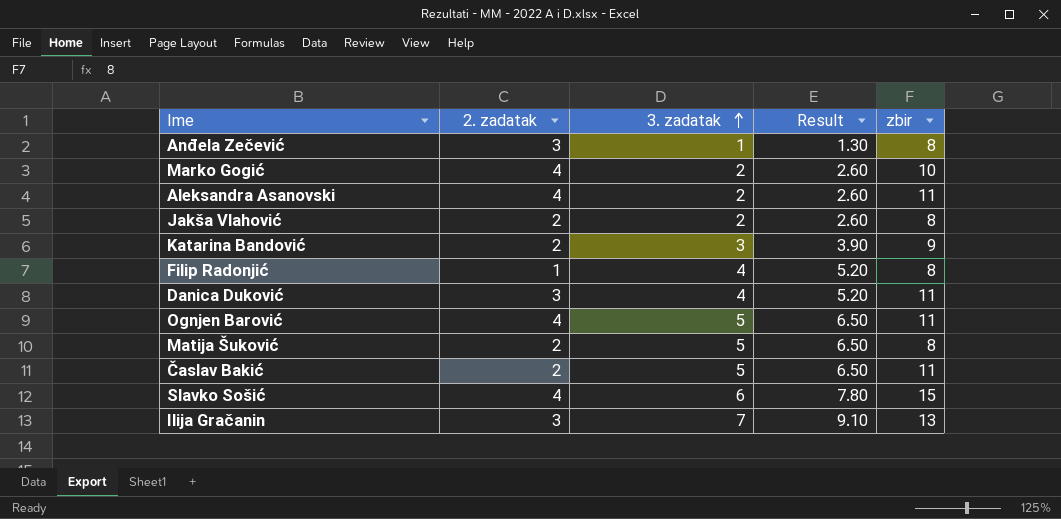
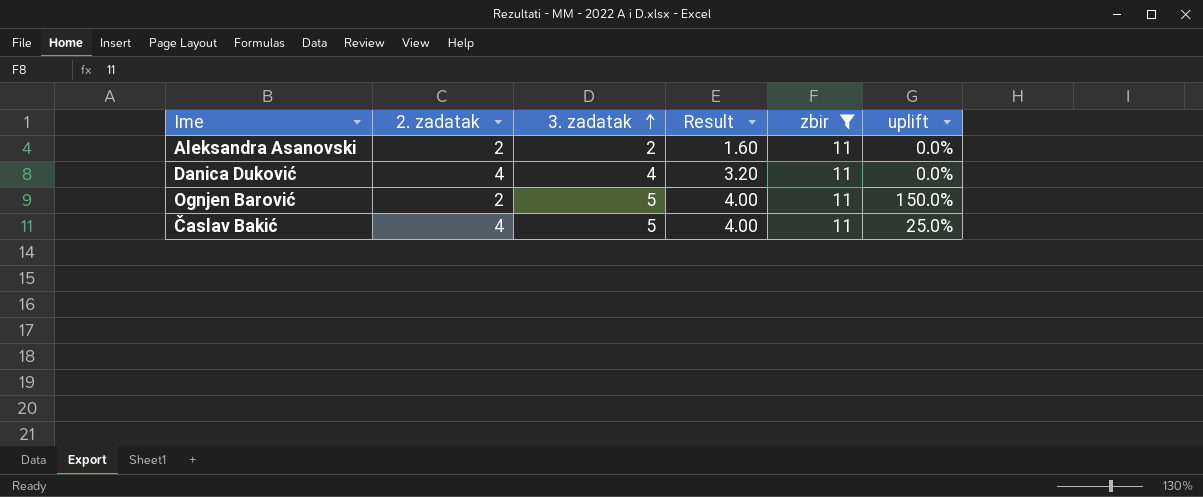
filter: none -> zbir = 11
column Result | formula: [3. zadatak] * 1.3 -> [3. zadatak] * 0.8
column uplift | formula: none -> ([3. zadatak] - [2. zadatak]) / [2. zadatak]
Aleksandra Asanovski | 2. zadatak: 4 -> 2
Danica Duković | 2. zadatak: 3 -> 4
Ognjen Barović | 2. zadatak: 4 -> 2
Časlav Bakić | 2. zadatak: 2 -> 4

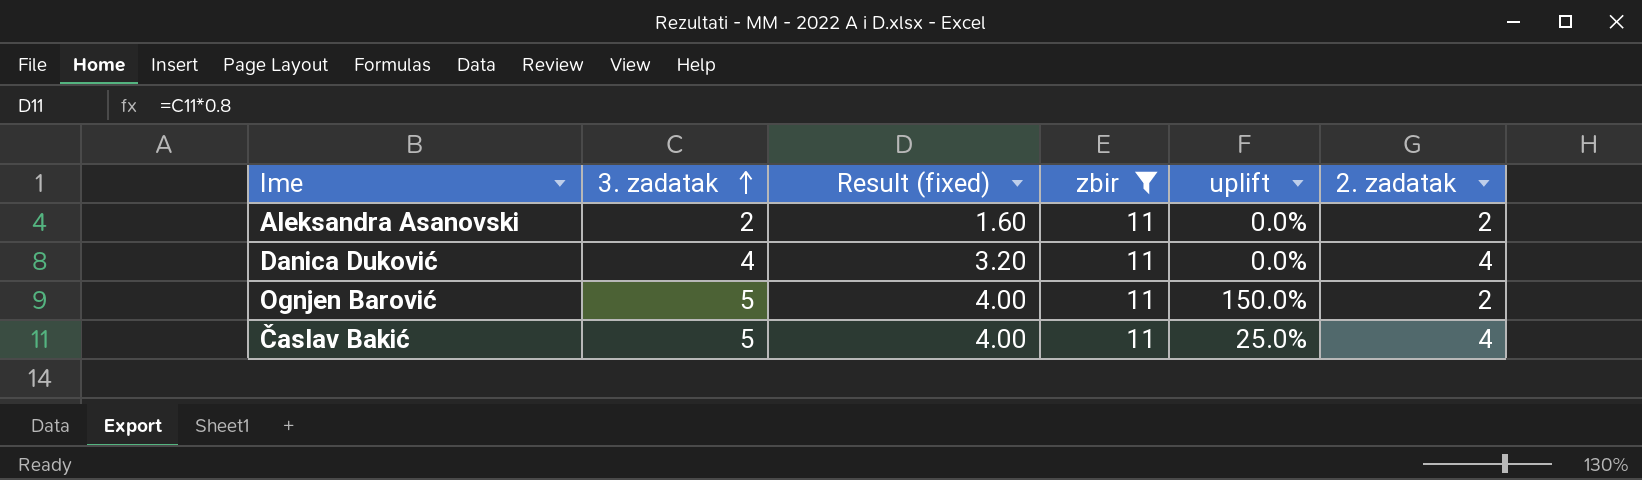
column name: Result -> Result (fixed)
column 2. zadatak | position: 2 -> 6

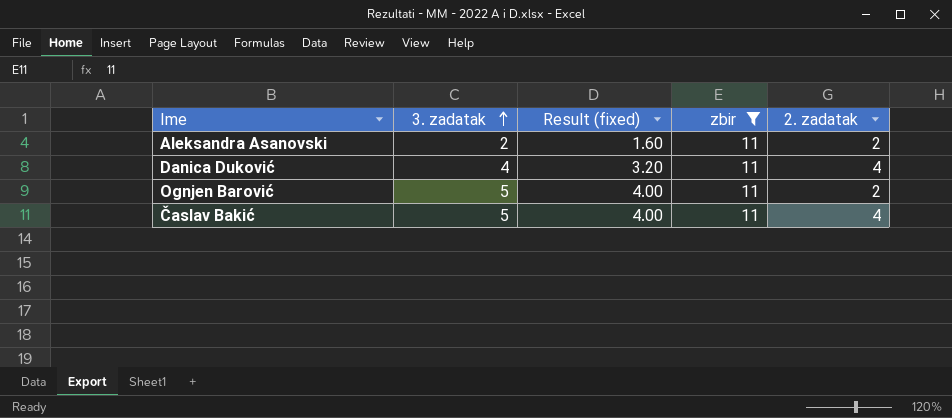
column uplift | formula: ([3. zadatak] - [2. zadatak]) / [2. zadatak] -> none

